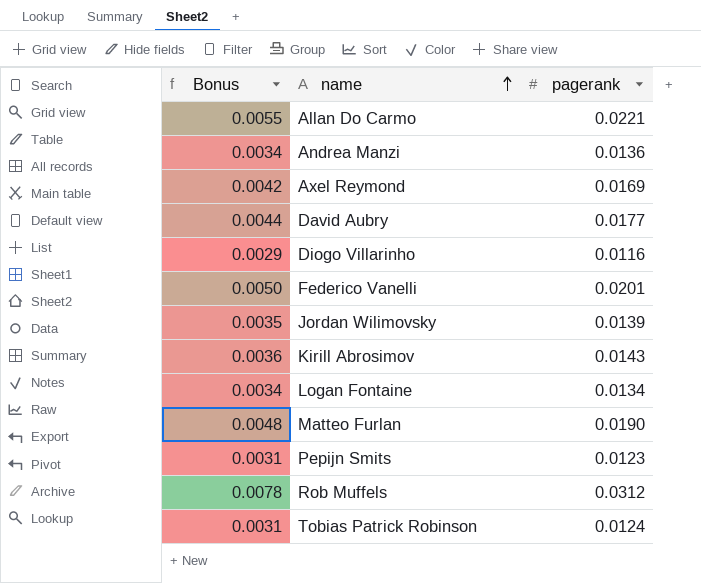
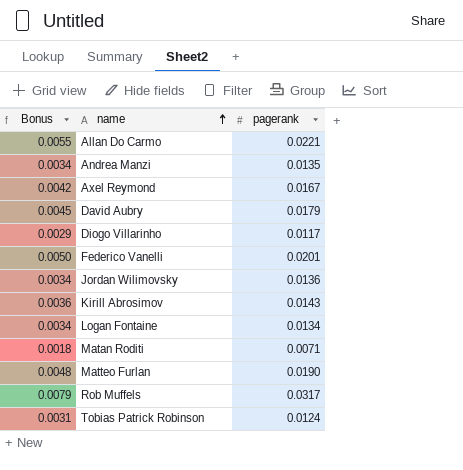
row Pepijn Smits: 0.0031 | 0.0123 -> none
Andrea Manzi | pagerank: 0.0136 -> 0.0135
Axel Reymond | pagerank: 0.0169 -> 0.0167
David Aubry | Bonus: 0.0044 -> 0.0045
David Aubry | pagerank: 0.0177 -> 0.0179
Diogo Villarinho | pagerank: 0.0116 -> 0.0117
Jordan Wilimovsky | Bonus: 0.0035 -> 0.0034
Jordan Wilimovsky | pagerank: 0.0139 -> 0.0136
row Matan Roditi: none -> 0.0018 | 0.0071
Rob Muffels | Bonus: 0.0078 -> 0.0079
Rob Muffels | pagerank: 0.0312 -> 0.0317

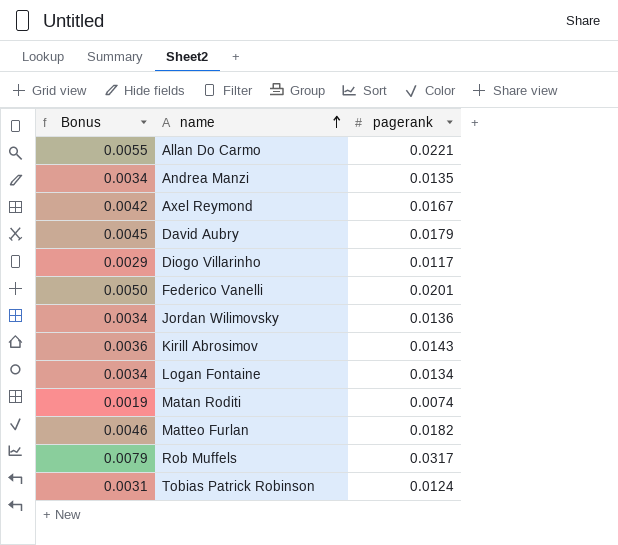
Matan Roditi | Bonus: 0.0018 -> 0.0019
Matan Roditi | pagerank: 0.0071 -> 0.0074
Matteo Furlan | Bonus: 0.0048 -> 0.0046
Matteo Furlan | pagerank: 0.0190 -> 0.0182

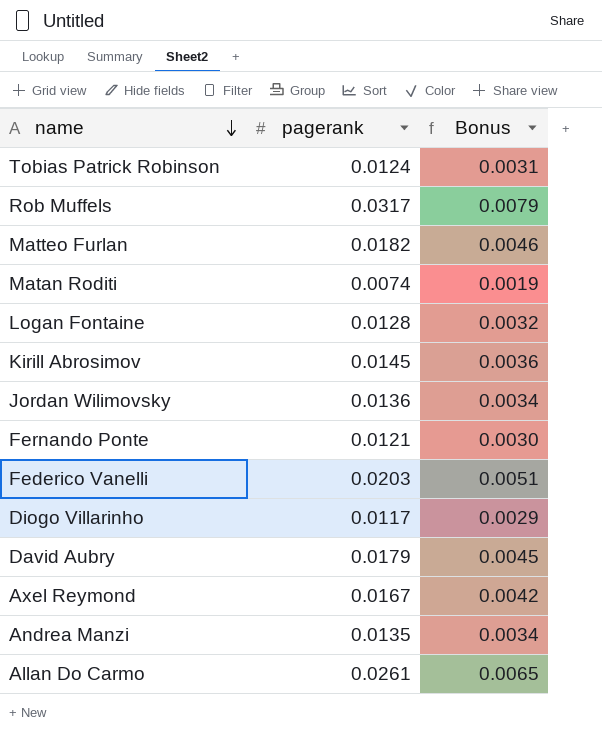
row order: name ascending -> name descending
column Bonus | position: 1 -> 3
Logan Fontaine | pagerank: 0.0134 -> 0.0128
Logan Fontaine | Bonus: 0.0034 -> 0.0032
Kirill Abrosimov | pagerank: 0.0143 -> 0.0145
row Fernando Ponte: none -> 0.0121 | 0.0030
Federico Vanelli | pagerank: 0.0201 -> 0.0203
Federico Vanelli | Bonus: 0.0050 -> 0.0051
Allan Do Carmo | pagerank: 0.0221 -> 0.0261
Allan Do Carmo | Bonus: 0.0055 -> 0.0065

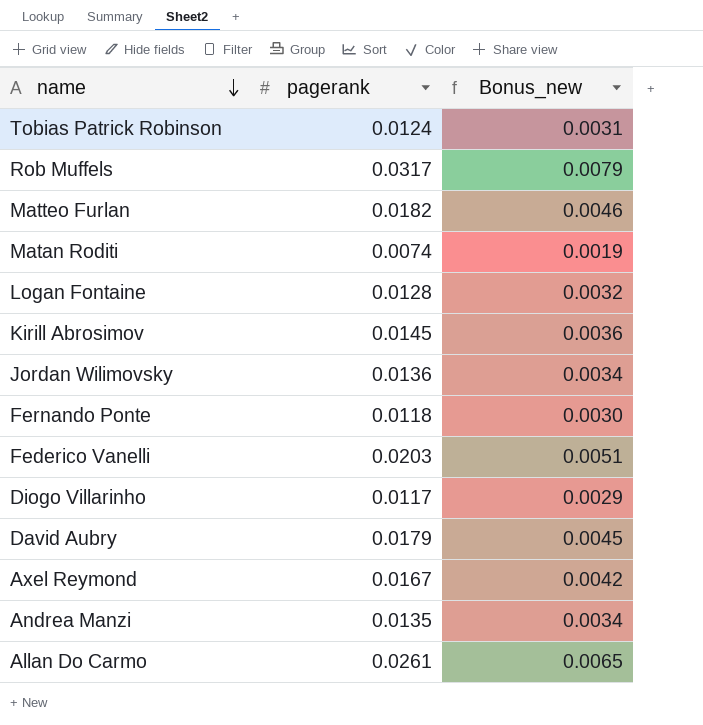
column name: Bonus -> Bonus_new
Fernando Ponte | pagerank: 0.0121 -> 0.0118

